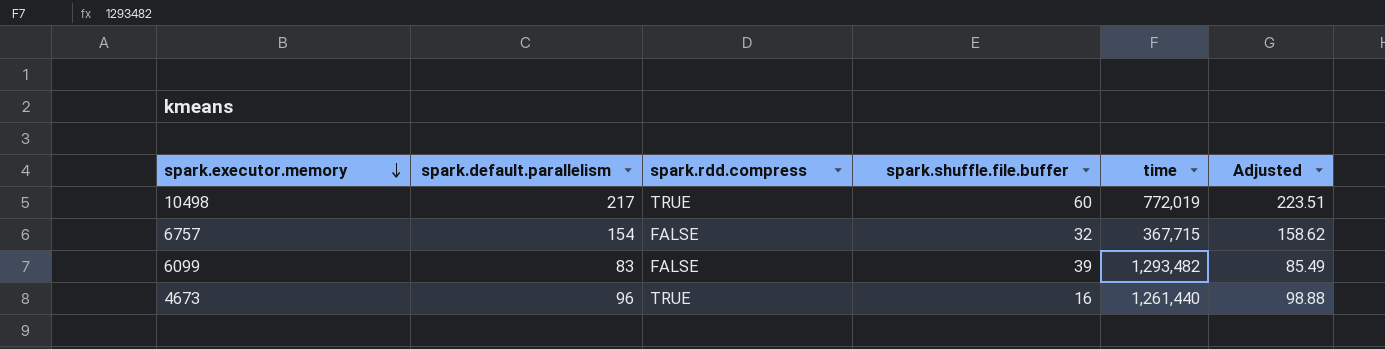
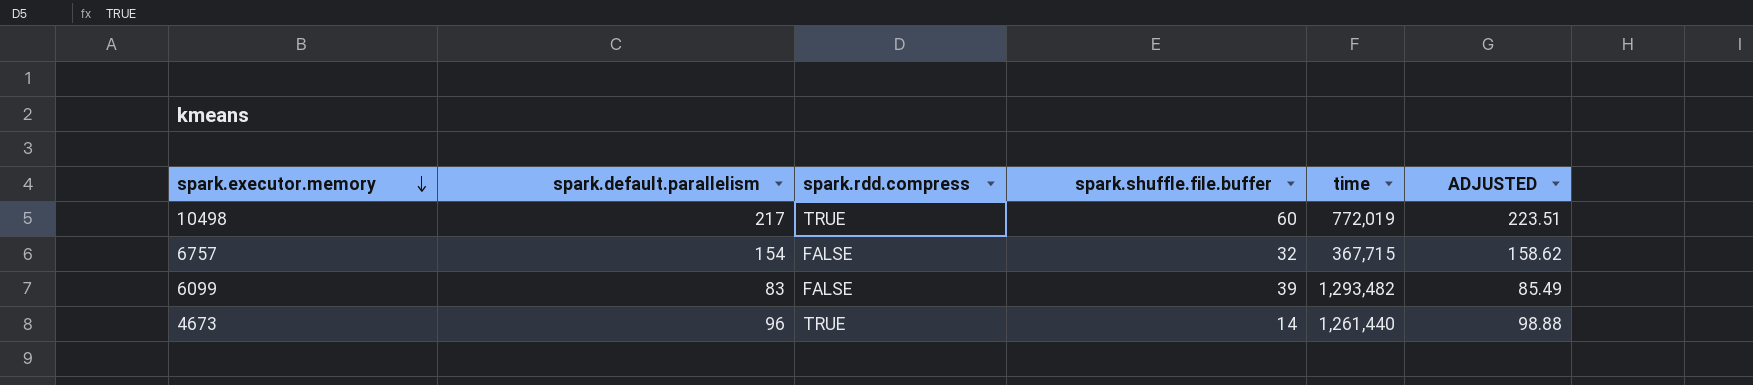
column name: Adjusted -> ADJUSTED
4673 | spark.shuffle.file.buffer: 16 -> 14

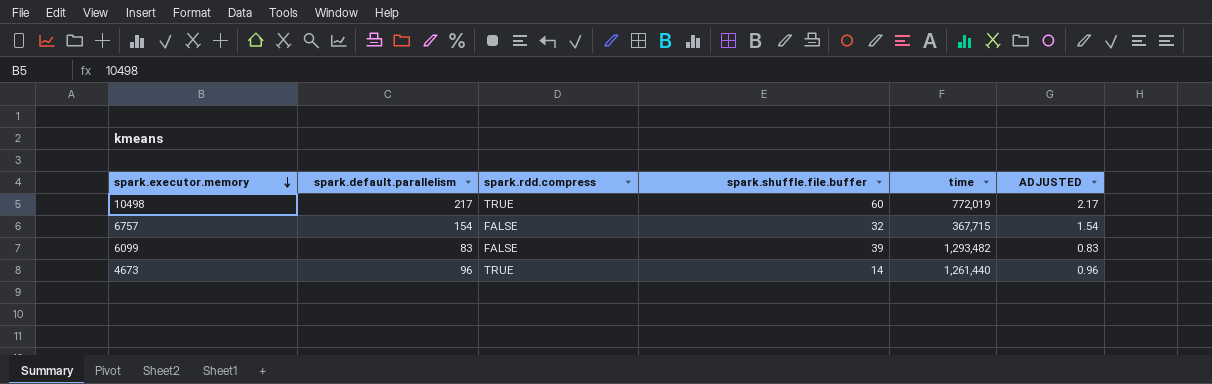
column ADJUSTED | formula: [spark.default.parallelism] * 1.03 -> [spark.default.parallelism] * 0.01

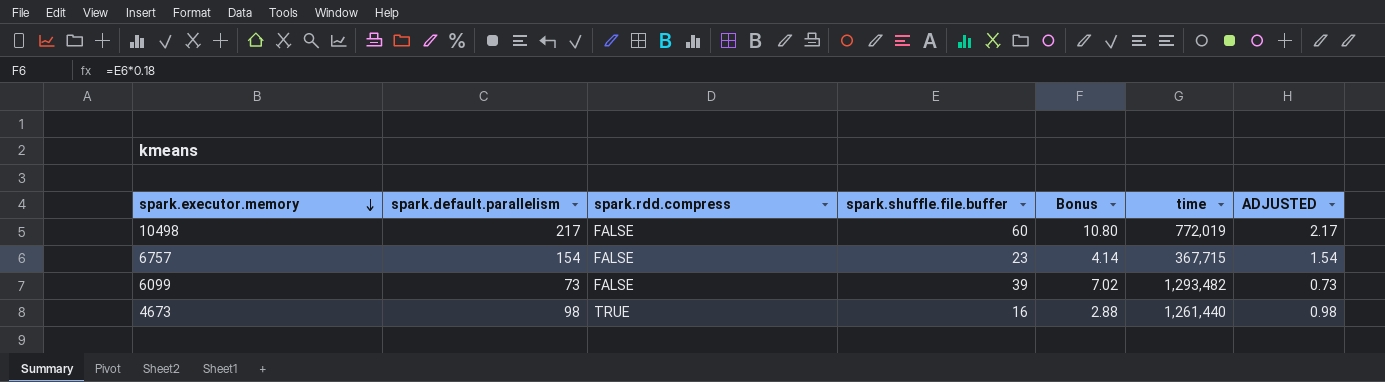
column Bonus | formula: none -> [spark.shuffle.file.buffer] * 0.18
10498 | spark.rdd.compress: TRUE -> FALSE
6757 | spark.shuffle.file.buffer: 32 -> 23
6099 | spark.default.parallelism: 83 -> 73
6099 | ADJUSTED: 0.83 -> 0.73
4673 | spark.default.parallelism: 96 -> 98
4673 | spark.shuffle.file.buffer: 14 -> 16
4673 | ADJUSTED: 0.96 -> 0.98

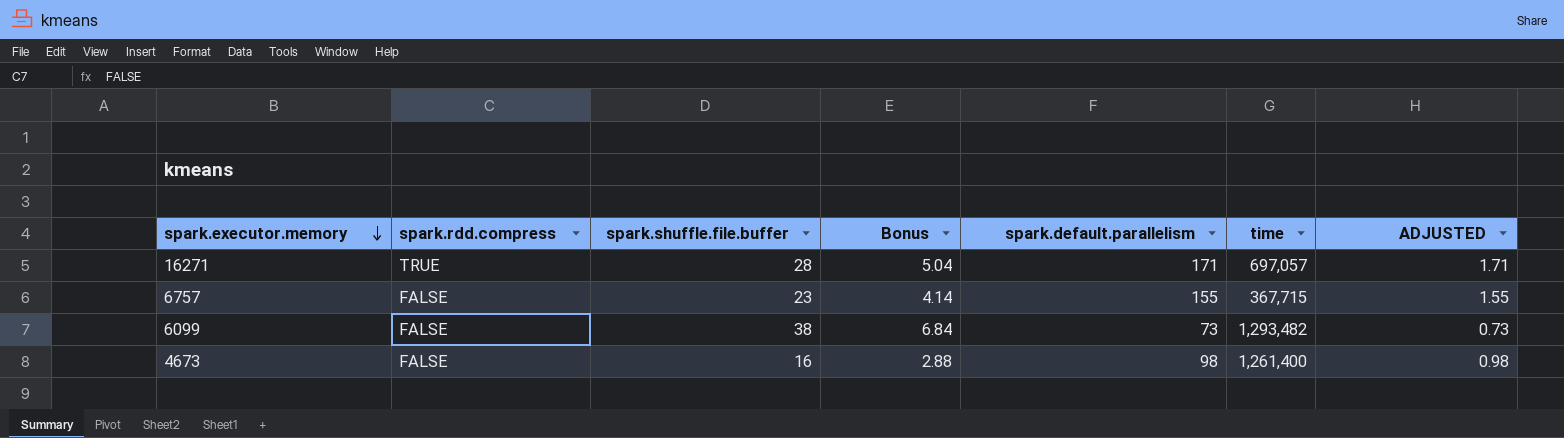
column spark.default.parallelism | position: 2 -> 5
row 10498: 217 | FALSE | 60 | 10.80 | 772,019 | 2.17 -> none
row 16271: none -> TRUE | 28 | 5.04 | 171 | 697,057 | 1.71
6757 | spark.default.parallelism: 154 -> 155
6757 | ADJUSTED: 1.54 -> 1.55
6099 | spark.shuffle.file.buffer: 39 -> 38
6099 | Bonus: 7.02 -> 6.84
4673 | spark.rdd.compress: TRUE -> FALSE
4673 | time: 1,261,440 -> 1,261,400

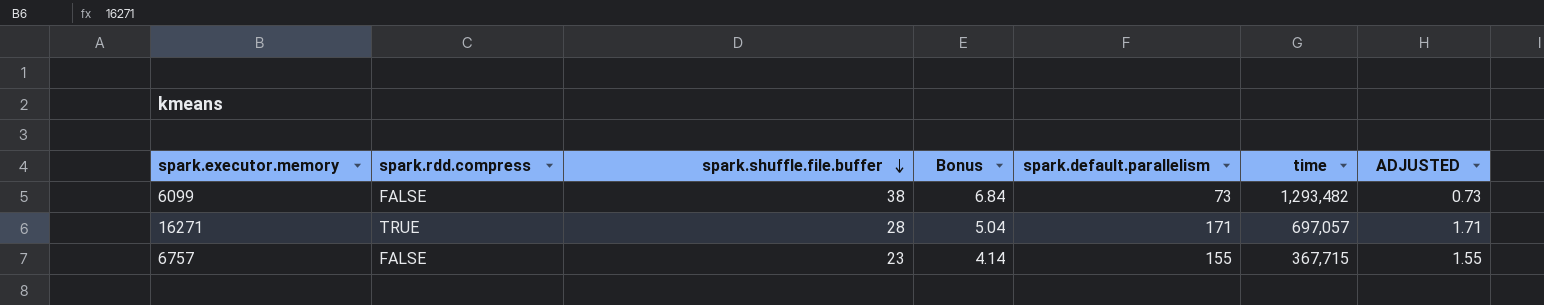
row order: spark.executor.memory descending -> spark.shuffle.file.buffer descending
row 4673: FALSE | 16 | 2.88 | 98 | 1,261,400 | 0.98 -> none

